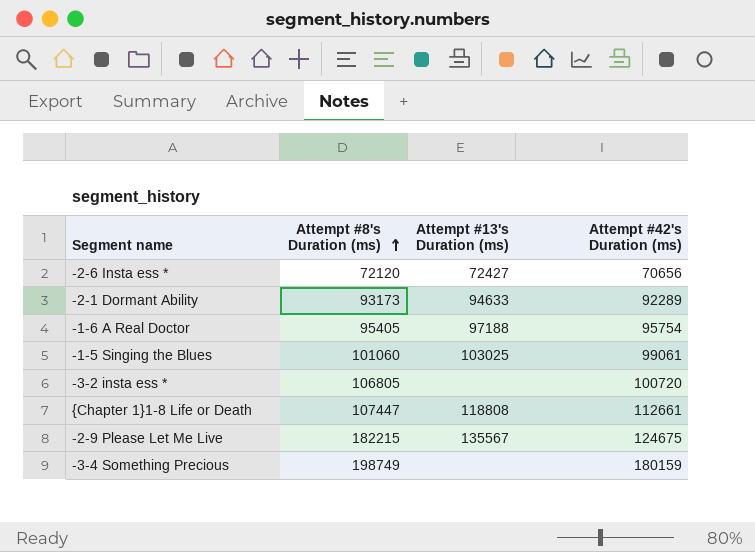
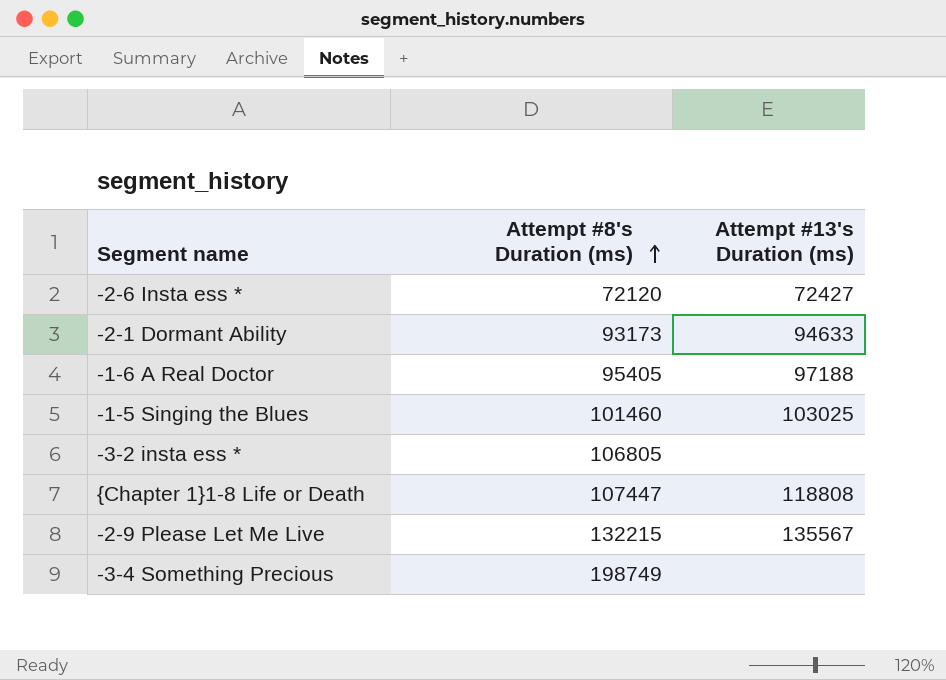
column Attempt #42's Duration (ms) | position: 4 -> none
-1-5 Singing the Blues | Attempt #8's Duration (ms): 101060 -> 101460
-2-9 Please Let Me Live | Attempt #8's Duration (ms): 182215 -> 132215

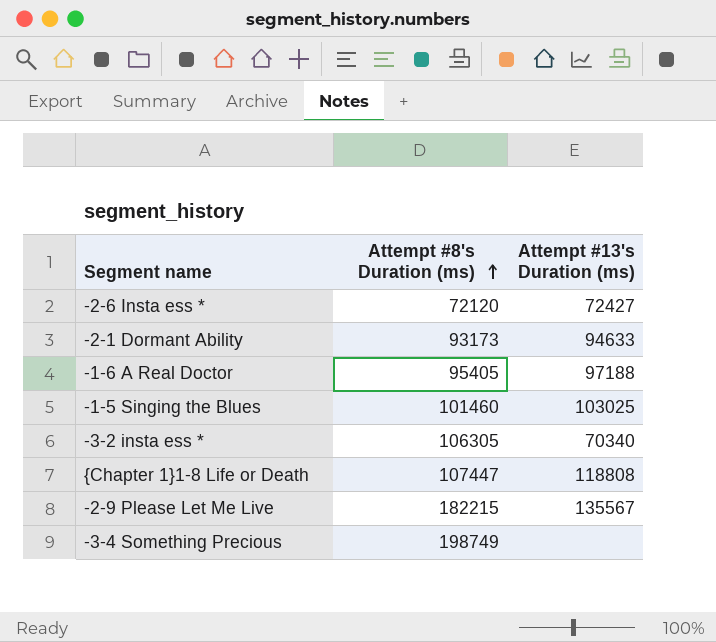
-3-2 insta ess * | Attempt #8's Duration (ms): 106805 -> 106305
-3-2 insta ess * | Attempt #13's Duration (ms): none -> 70340
-2-9 Please Let Me Live | Attempt #8's Duration (ms): 132215 -> 182215

